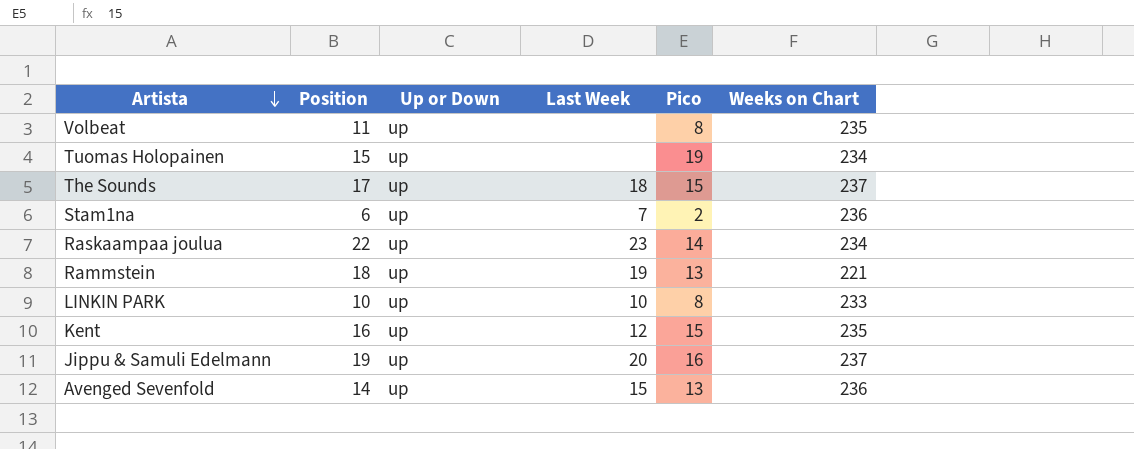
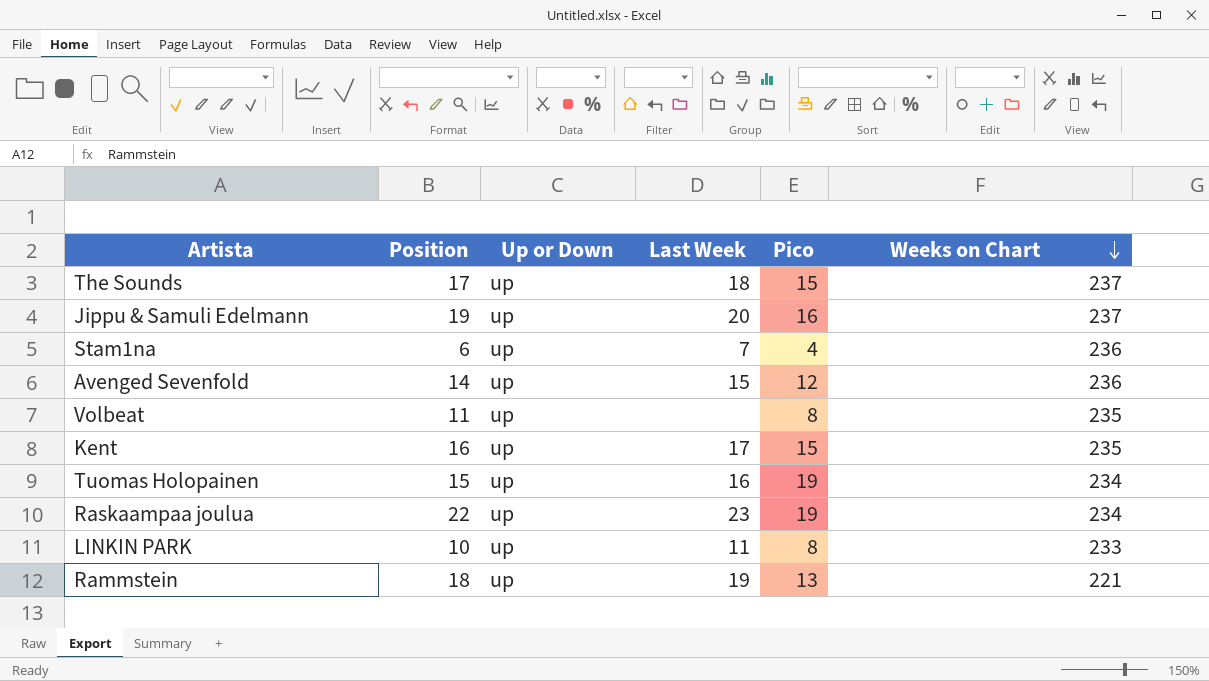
row order: Artista descending -> Weeks on Chart descending
Stam1na | Pico: 2 -> 4
Avenged Sevenfold | Pico: 13 -> 12
Kent | Last Week: 12 -> 17
Tuomas Holopainen | Last Week: none -> 16
Raskaampaa joulua | Pico: 14 -> 19
LINKIN PARK | Last Week: 10 -> 11

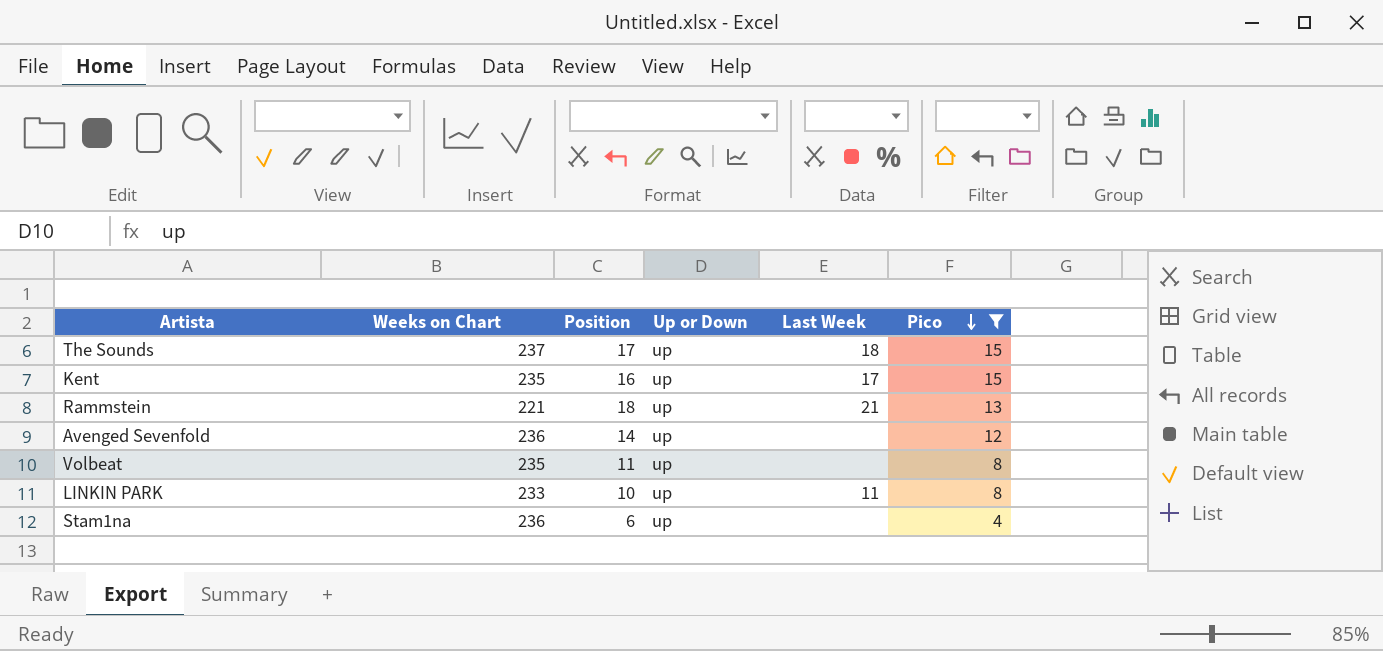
filter: none -> Pico <= 15
row order: Weeks on Chart descending -> Pico descending
column Weeks on Chart | position: 6 -> 2
Rammstein | Last Week: 19 -> 21
Avenged Sevenfold | Last Week: 15 -> none
Stam1na | Last Week: 7 -> none

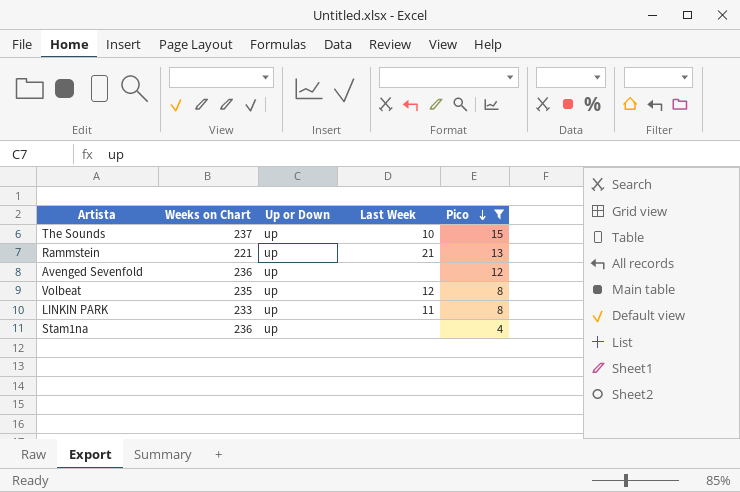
column Position | position: 3 -> none
row Kent: 235 | 16 | up | 17 | 15 -> none
The Sounds | Last Week: 18 -> 10
Volbeat | Last Week: none -> 12

